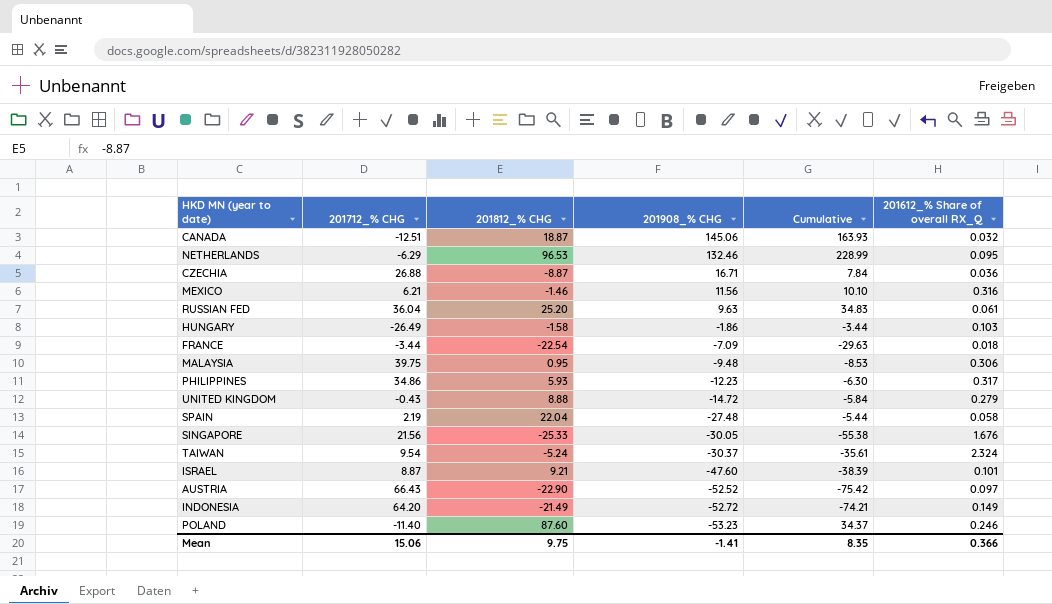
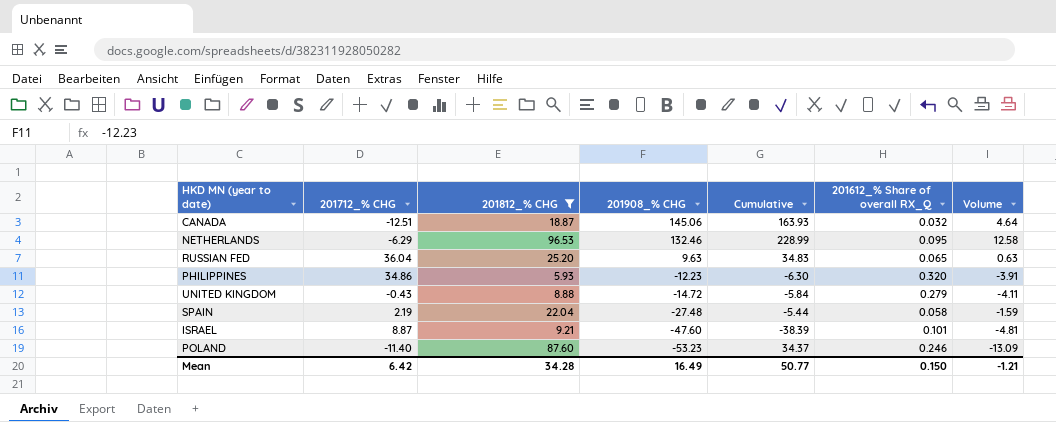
filter: none -> 201812_% CHG >= 5.93
column Volume | formula: none -> [201908_% CHG] * [201612_% Share of overall RX_Q]
RUSSIAN FED | 201612_% Share of overall RX_Q: 0.061 -> 0.065
PHILIPPINES | 201612_% Share of overall RX_Q: 0.317 -> 0.320
Mean | 201712_% CHG: 15.06 -> 6.42
Mean | 201812_% CHG: 9.75 -> 34.28
Mean | 201908_% CHG: -1.41 -> 16.49
Mean | Cumulative: 8.35 -> 50.77
Mean | 201612_% Share of overall RX_Q: 0.366 -> 0.150

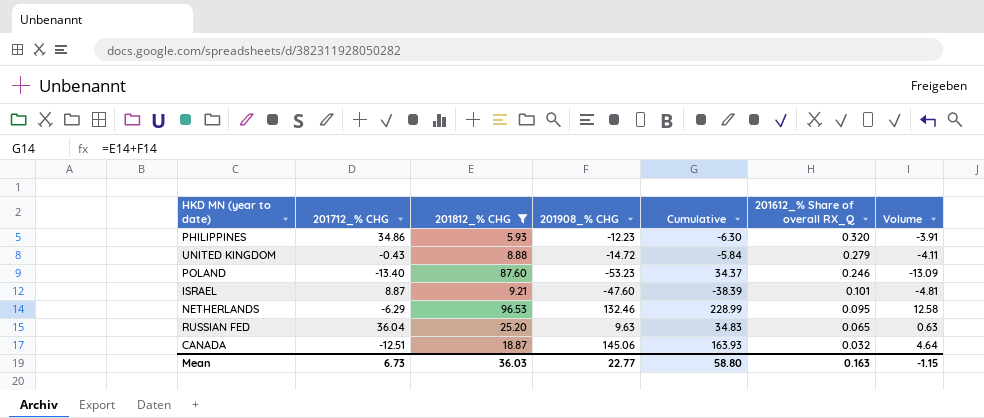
row order: 201908_% CHG descending -> 201612_% Share of overall RX_Q descending
row SPAIN: 2.19 | 22.04 | -27.48 | -5.44 | 0.058 | -1.59 -> none
POLAND | 201712_% CHG: -11.40 -> -13.40
Mean | 201712_% CHG: 6.42 -> 6.73
Mean | 201812_% CHG: 34.28 -> 36.03
Mean | 201908_% CHG: 16.49 -> 22.77
Mean | Cumulative: 50.77 -> 58.80
Mean | 201612_% Share of overall RX_Q: 0.150 -> 0.163
Mean | Volume: -1.21 -> -1.15

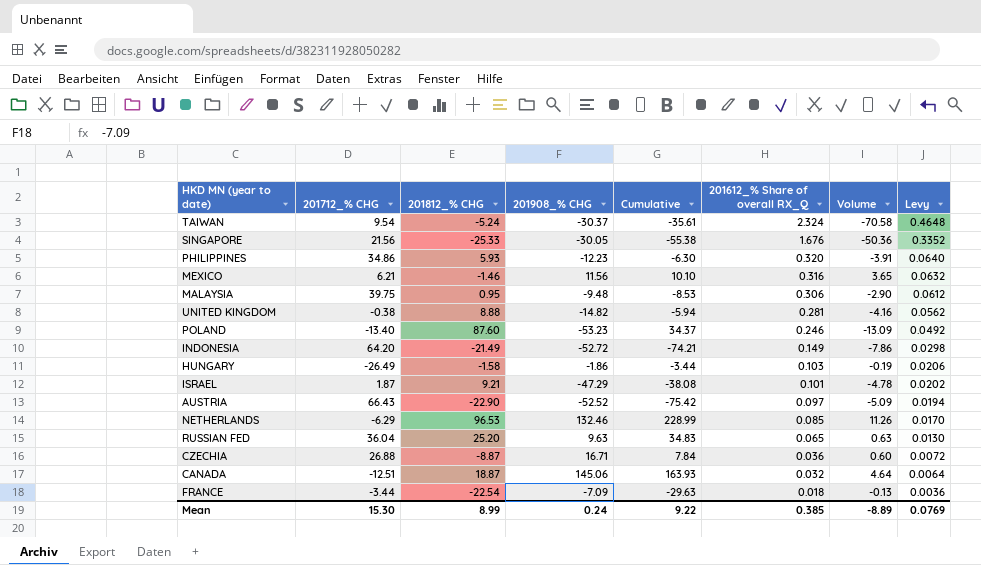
filter: 201812_% CHG >= 5.93 -> none
column Levy | formula: none -> [201612_% Share of overall RX_Q] * 0.2
UNITED KINGDOM | 201712_% CHG: -0.43 -> -0.38
UNITED KINGDOM | 201908_% CHG: -14.72 -> -14.82
UNITED KINGDOM | Cumulative: -5.84 -> -5.94
UNITED KINGDOM | 201612_% Share of overall RX_Q: 0.279 -> 0.281
UNITED KINGDOM | Volume: -4.11 -> -4.16
ISRAEL | 201712_% CHG: 8.87 -> 1.87
ISRAEL | 201908_% CHG: -47.60 -> -47.29
ISRAEL | Cumulative: -38.39 -> -38.08
ISRAEL | Volume: -4.81 -> -4.78
NETHERLANDS | 201612_% Share of overall RX_Q: 0.095 -> 0.085
NETHERLANDS | Volume: 12.58 -> 11.26
Mean | 201712_% CHG: 6.73 -> 15.30
Mean | 201812_% CHG: 36.03 -> 8.99
Mean | 201908_% CHG: 22.77 -> 0.24
Mean | Cumulative: 58.80 -> 9.22
Mean | 201612_% Share of overall RX_Q: 0.163 -> 0.385
Mean | Volume: -1.15 -> -8.89

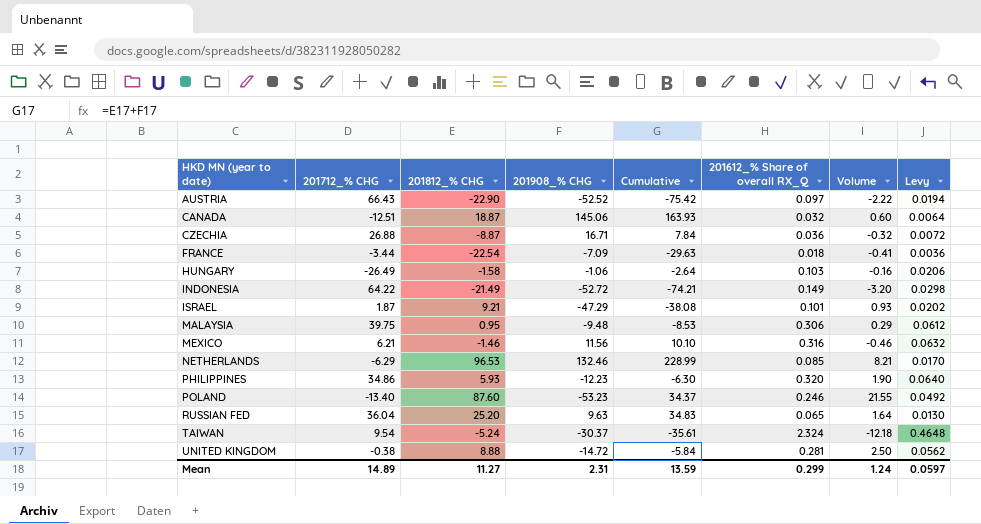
row order: 201612_% Share of overall RX_Q descending -> HKD MN (year to date) ascending
column Volume | formula: [201908_% CHG] * [201612_% Share of overall RX_Q] -> [201812_% CHG] * [201612_% Share of overall RX_Q]
row SINGAPORE: 21.56 | -25.33 | -30.05 | -55.38 | 1.676 | -50.36 | 0.3352 -> none
HUNGARY | 201908_% CHG: -1.86 -> -1.06
HUNGARY | Cumulative: -3.44 -> -2.64
INDONESIA | 201712_% CHG: 64.20 -> 64.22
UNITED KINGDOM | 201908_% CHG: -14.82 -> -14.72
UNITED KINGDOM | Cumulative: -5.94 -> -5.84
Mean | 201712_% CHG: 15.30 -> 14.89
Mean | 201812_% CHG: 8.99 -> 11.27
Mean | 201908_% CHG: 0.24 -> 2.31
Mean | Cumulative: 9.22 -> 13.59
Mean | 201612_% Share of overall RX_Q: 0.385 -> 0.299
Mean | Volume: -8.89 -> 1.24
Mean | Levy: 0.0769 -> 0.0597

